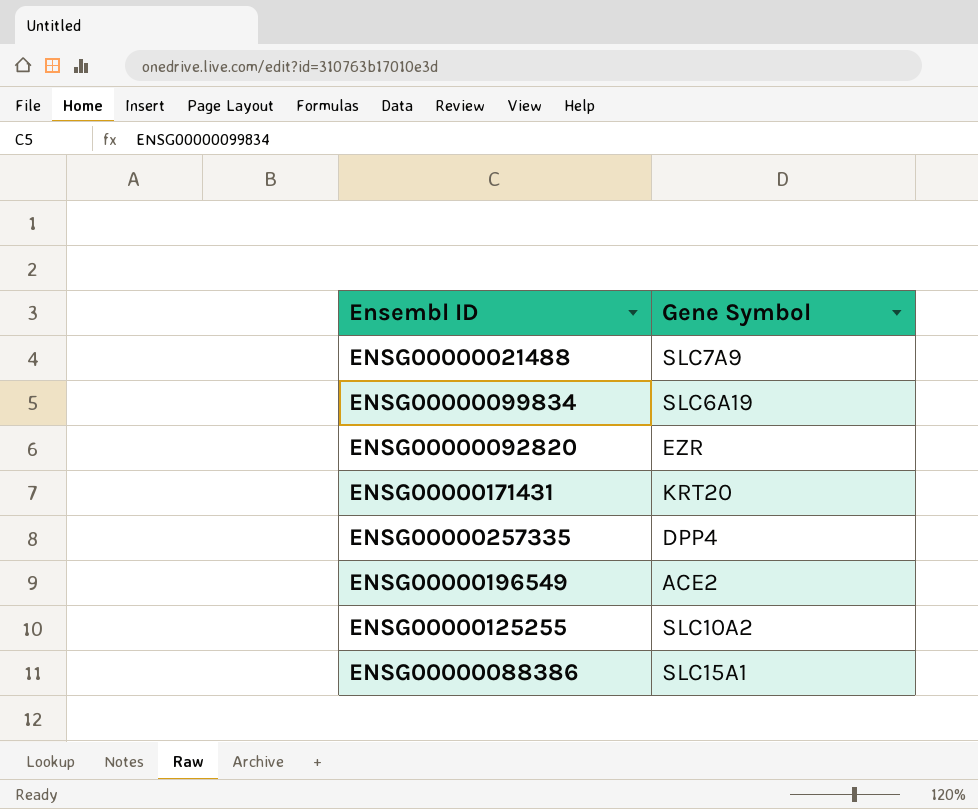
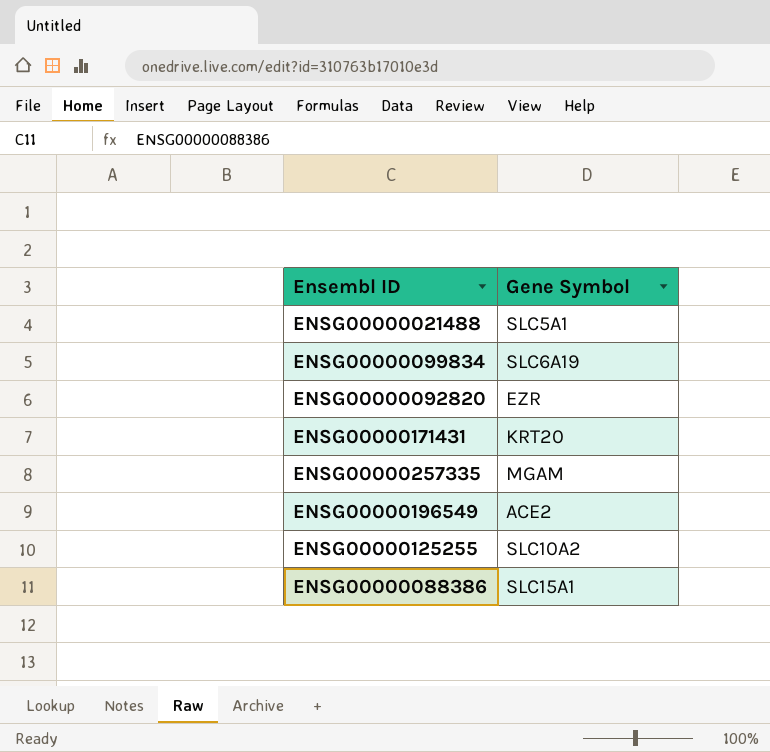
ENSG00000021488 | Gene Symbol: SLC7A9 -> SLC5A1
ENSG00000257335 | Gene Symbol: DPP4 -> MGAM

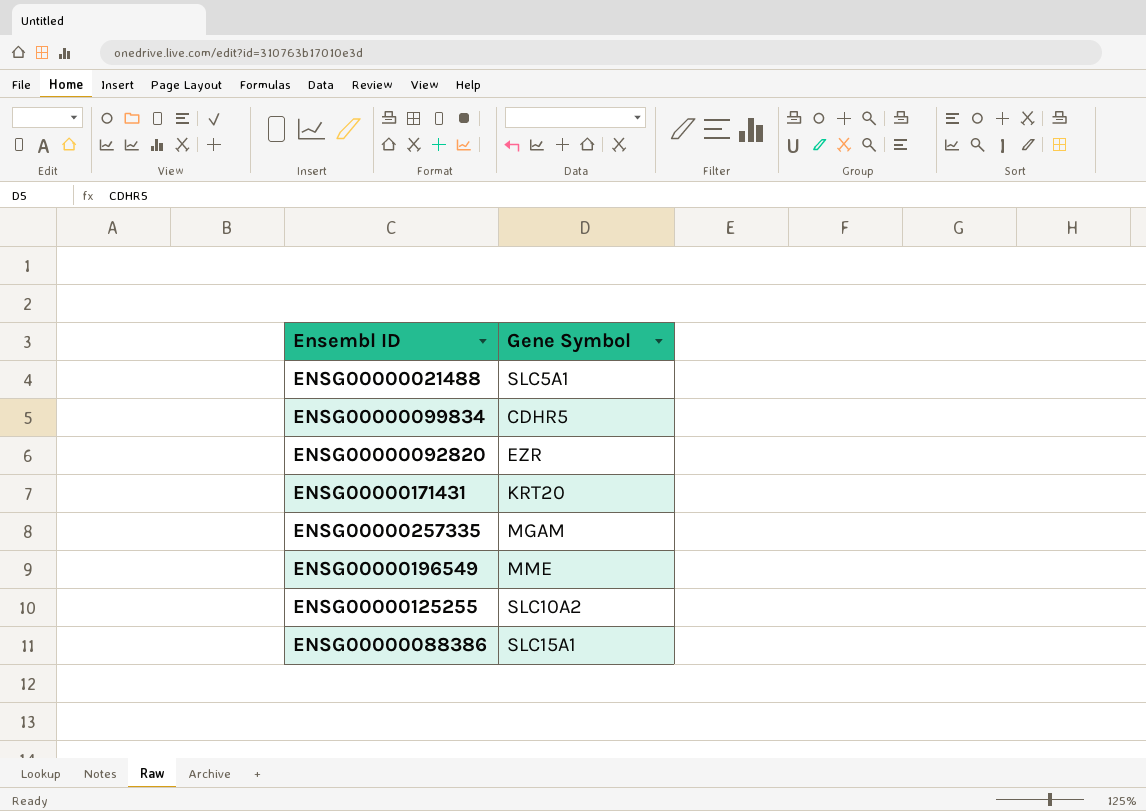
ENSG00000099834 | Gene Symbol: SLC6A19 -> CDHR5
ENSG00000196549 | Gene Symbol: ACE2 -> MME

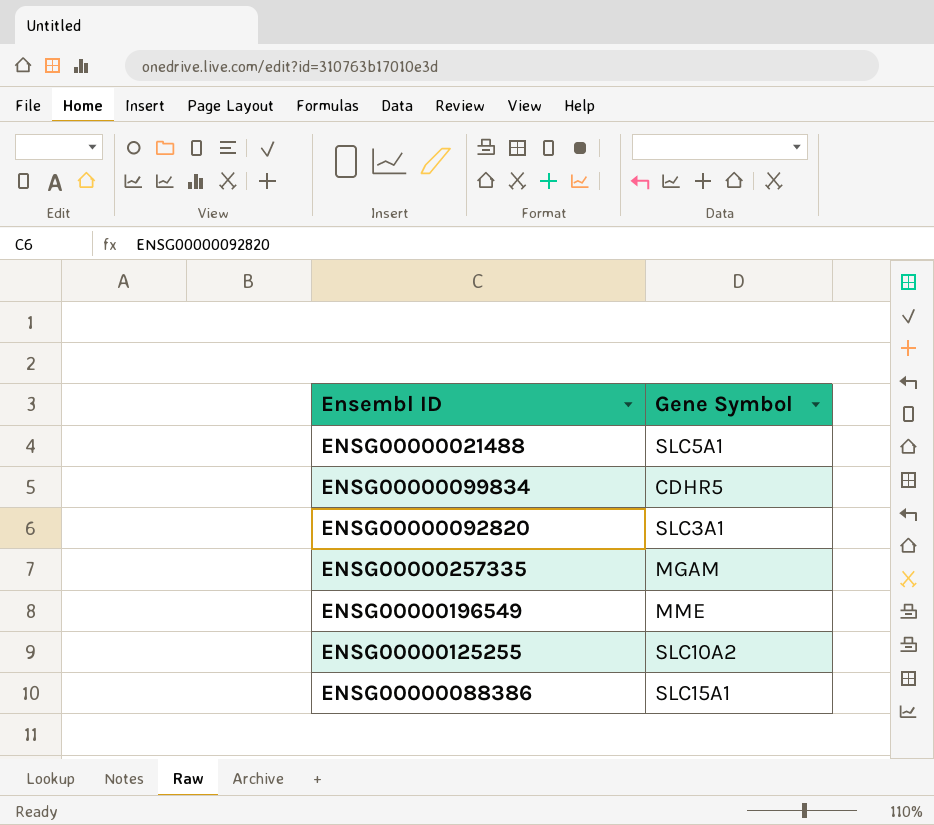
row ENSG00000171431: KRT20 -> none
ENSG00000092820 | Gene Symbol: EZR -> SLC3A1

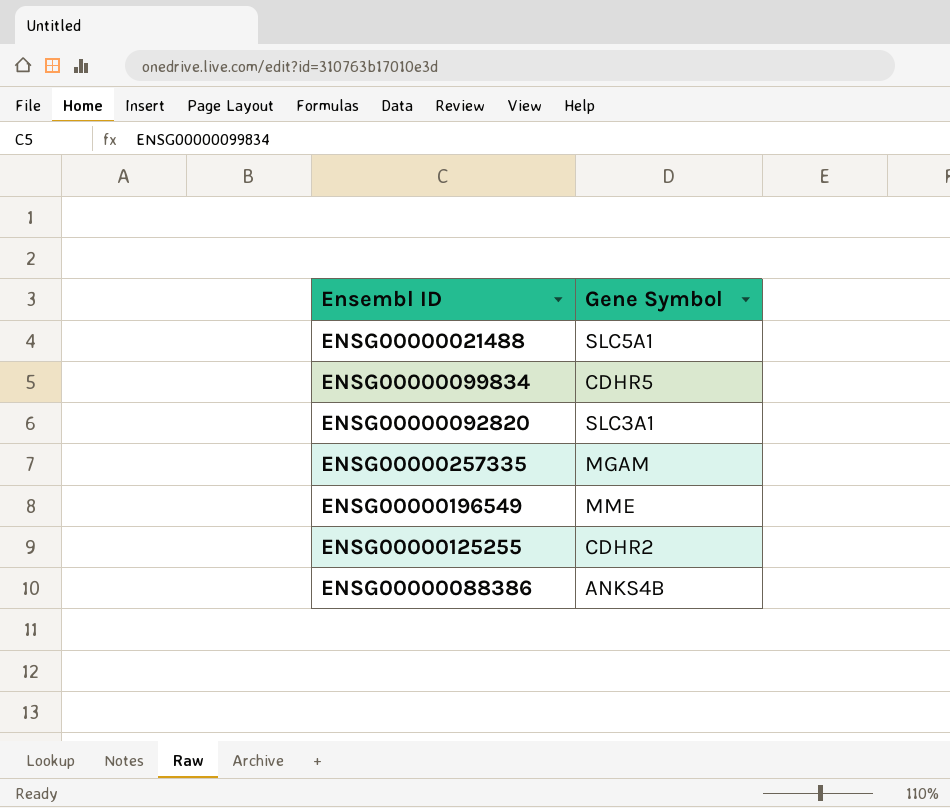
ENSG00000125255 | Gene Symbol: SLC10A2 -> CDHR2
ENSG00000088386 | Gene Symbol: SLC15A1 -> ANKS4B

